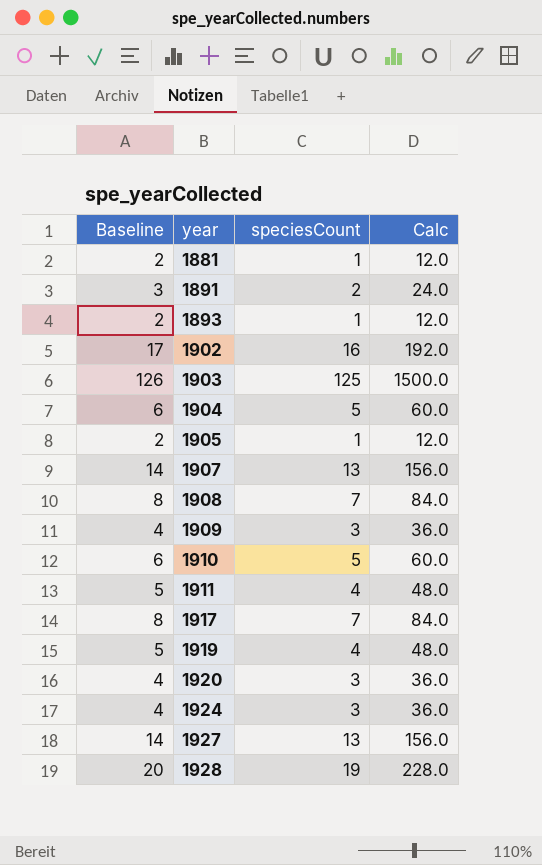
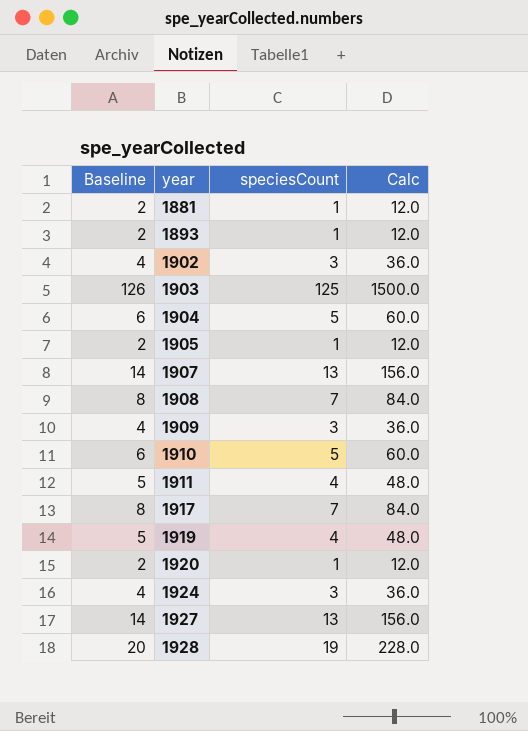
row 1891: 3 | 2 | 24.0 -> none
1902 | Baseline: 17 -> 4
1902 | speciesCount: 16 -> 3
1902 | Calc: 192.0 -> 36.0
1920 | Baseline: 4 -> 2
1920 | speciesCount: 3 -> 1
1920 | Calc: 36.0 -> 12.0

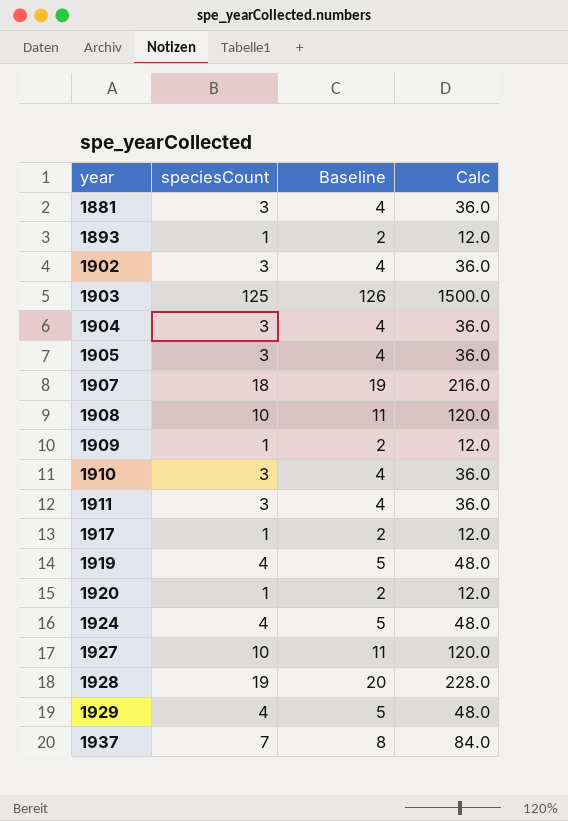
column Baseline | position: 1 -> 3
1881 | speciesCount: 1 -> 3
1881 | Baseline: 2 -> 4
1881 | Calc: 12.0 -> 36.0
1904 | speciesCount: 5 -> 3
1904 | Baseline: 6 -> 4
1904 | Calc: 60.0 -> 36.0
1905 | speciesCount: 1 -> 3
1905 | Baseline: 2 -> 4
1905 | Calc: 12.0 -> 36.0
1907 | speciesCount: 13 -> 18
1907 | Baseline: 14 -> 19
1907 | Calc: 156.0 -> 216.0
1908 | speciesCount: 7 -> 10
1908 | Baseline: 8 -> 11
1908 | Calc: 84.0 -> 120.0
1909 | speciesCount: 3 -> 1
1909 | Baseline: 4 -> 2
1909 | Calc: 36.0 -> 12.0
1910 | speciesCount: 5 -> 3
1910 | Baseline: 6 -> 4
1910 | Calc: 60.0 -> 36.0
1911 | speciesCount: 4 -> 3
1911 | Baseline: 5 -> 4
1911 | Calc: 48.0 -> 36.0
1917 | speciesCount: 7 -> 1
1917 | Baseline: 8 -> 2
1917 | Calc: 84.0 -> 12.0
1924 | speciesCount: 3 -> 4
1924 | Baseline: 4 -> 5
1924 | Calc: 36.0 -> 48.0
1927 | speciesCount: 13 -> 10
1927 | Baseline: 14 -> 11
1927 | Calc: 156.0 -> 120.0
row 1929: none -> 4 | 5 | 48.0
row 1937: none -> 7 | 8 | 84.0

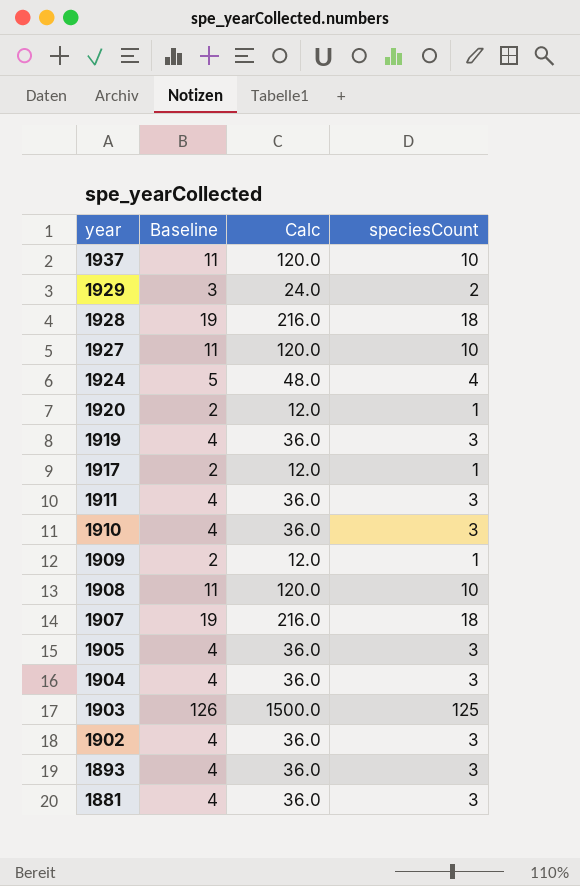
row order: year ascending -> year descending
column speciesCount | position: 2 -> 4
1937 | Baseline: 8 -> 11
1937 | Calc: 84.0 -> 120.0
1937 | speciesCount: 7 -> 10
1929 | Baseline: 5 -> 3
1929 | Calc: 48.0 -> 24.0
1929 | speciesCount: 4 -> 2
1928 | Baseline: 20 -> 19
1928 | Calc: 228.0 -> 216.0
1928 | speciesCount: 19 -> 18
1919 | Baseline: 5 -> 4
1919 | Calc: 48.0 -> 36.0
1919 | speciesCount: 4 -> 3
1893 | Baseline: 2 -> 4
1893 | Calc: 12.0 -> 36.0
1893 | speciesCount: 1 -> 3

